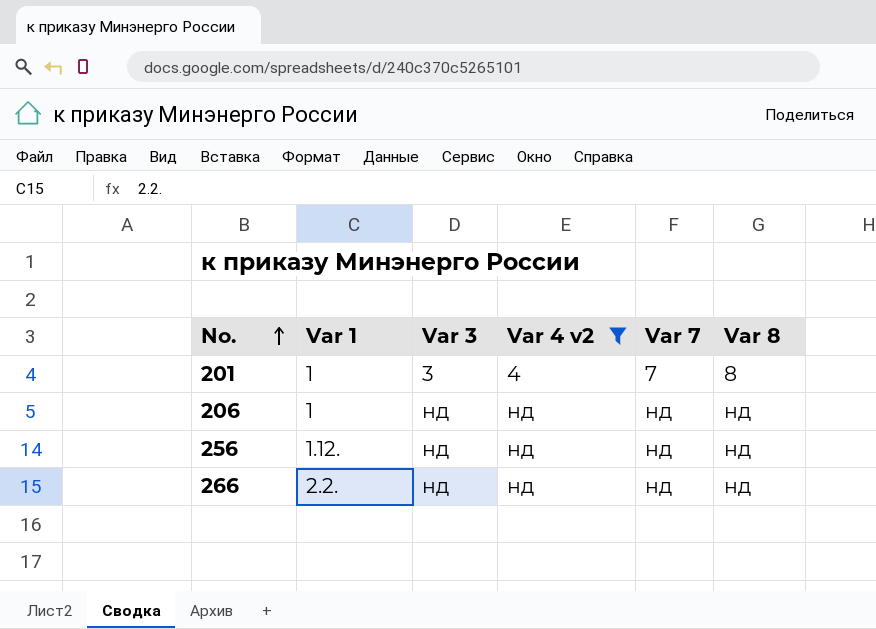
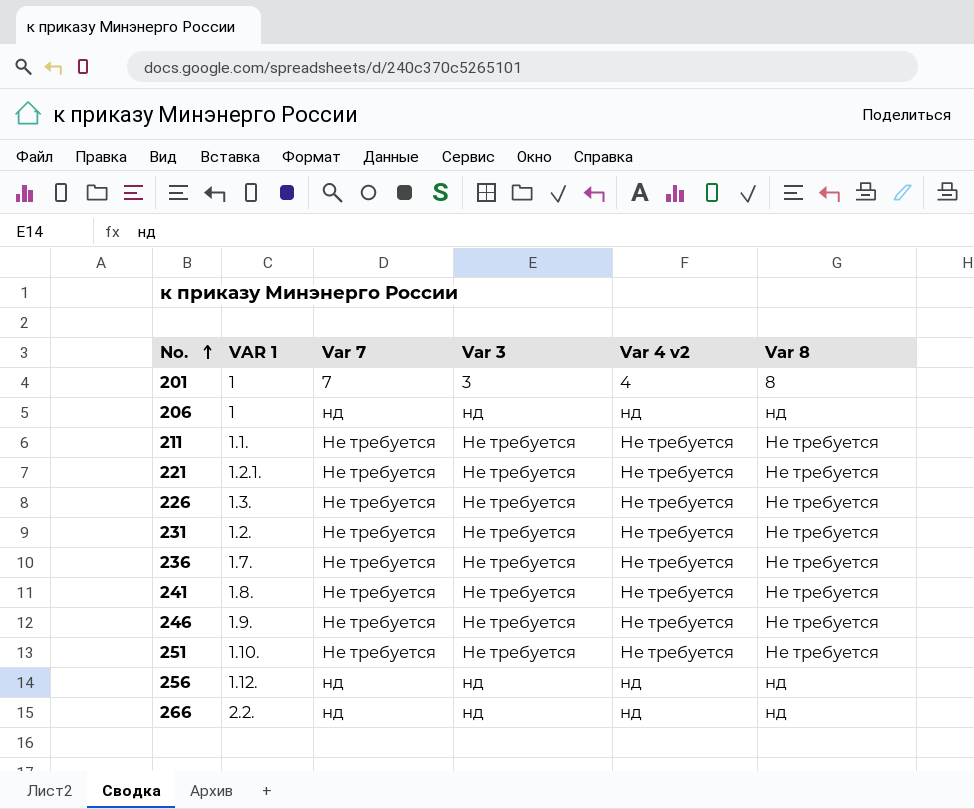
filter: Var 4 v2 != Не требуется -> none
column name: Var 1 -> VAR 1
column Var 7 | position: 5 -> 3

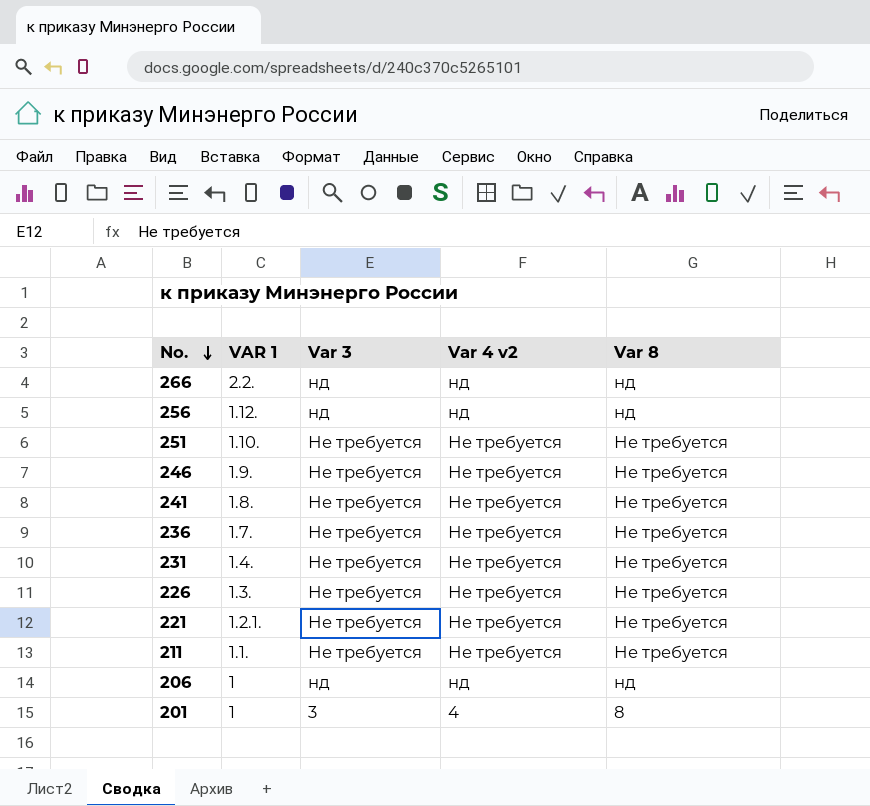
row order: No. ascending -> No. descending
column Var 7 | position: 3 -> none
231 | VAR 1: 1.2. -> 1.4.

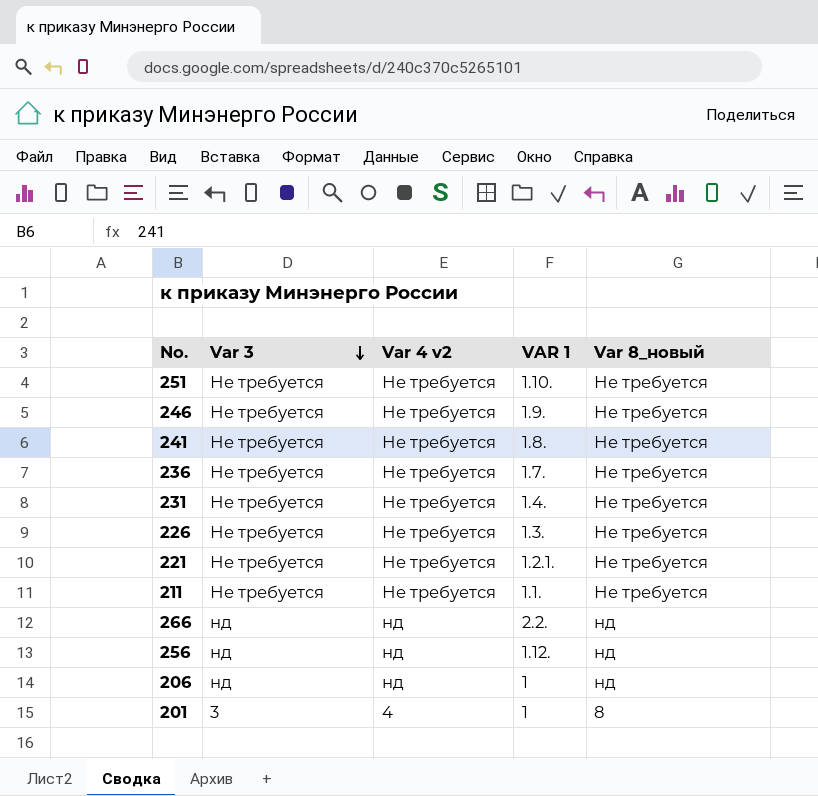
row order: No. descending -> Var 3 descending
column VAR 1 | position: 2 -> 4
column name: Var 8 -> Var 8_новый

